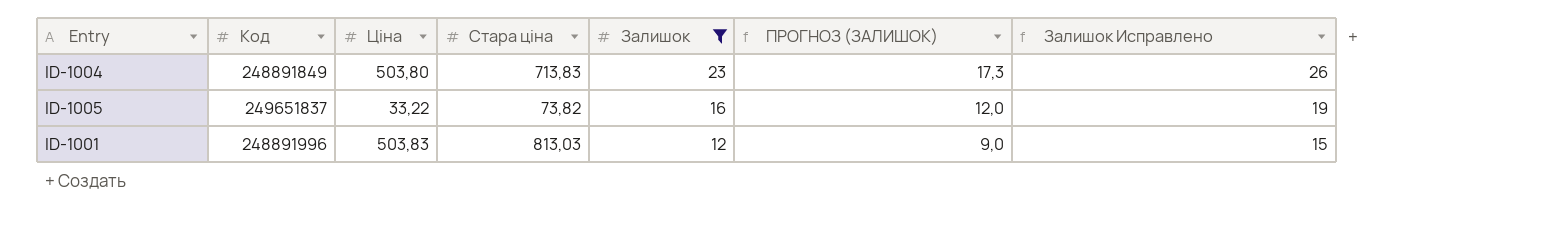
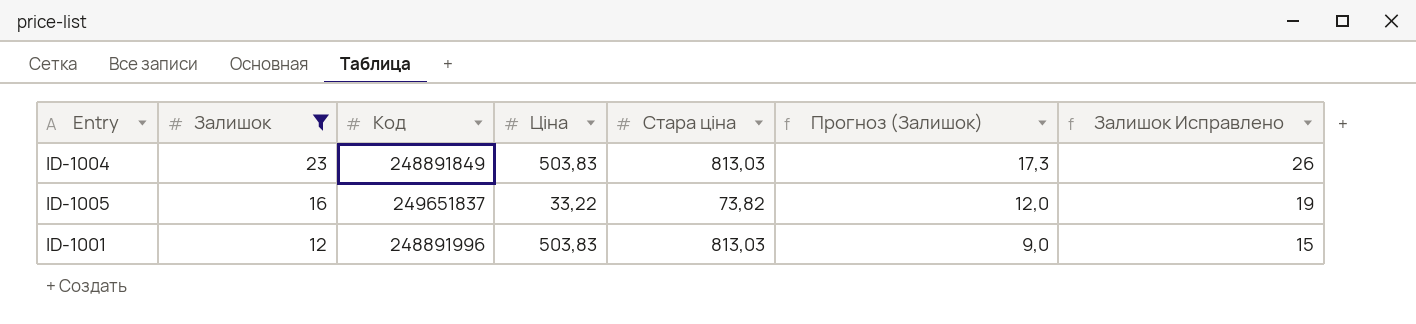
column Залишок | position: 5 -> 2
column name: ПРОГНОЗ (ЗАЛИШОК) -> Прогноз (Залишок)
ID-1004 | Ціна: 503,80 -> 503,83
ID-1004 | Стара ціна: 713,83 -> 813,03

